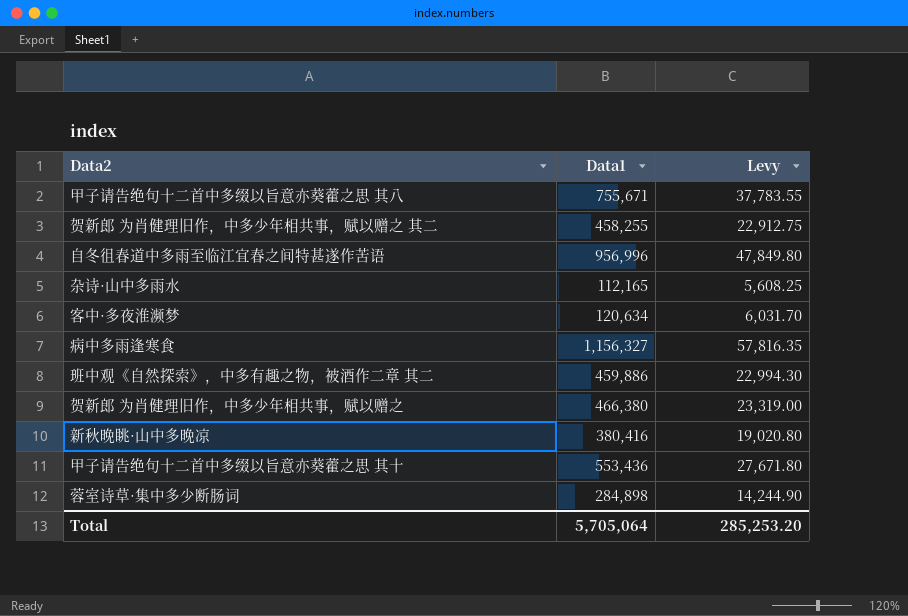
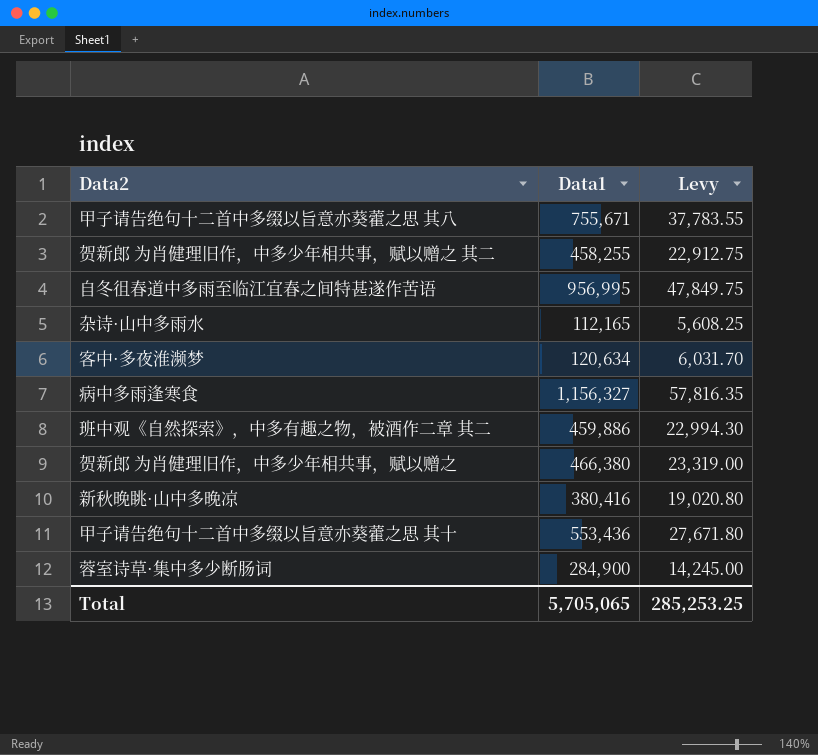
自冬徂春道中多雨至临江宜春之间特甚遂作苦语 | Data1: 956,996 -> 956,995
自冬徂春道中多雨至临江宜春之间特甚遂作苦语 | Levy: 47,849.80 -> 47,849.75
蓉室诗草·集中多少断肠词 | Data1: 284,898 -> 284,900
蓉室诗草·集中多少断肠词 | Levy: 14,244.90 -> 14,245.00
Total | Data1: 5,705,064 -> 5,705,065
Total | Levy: 285,253.20 -> 285,253.25

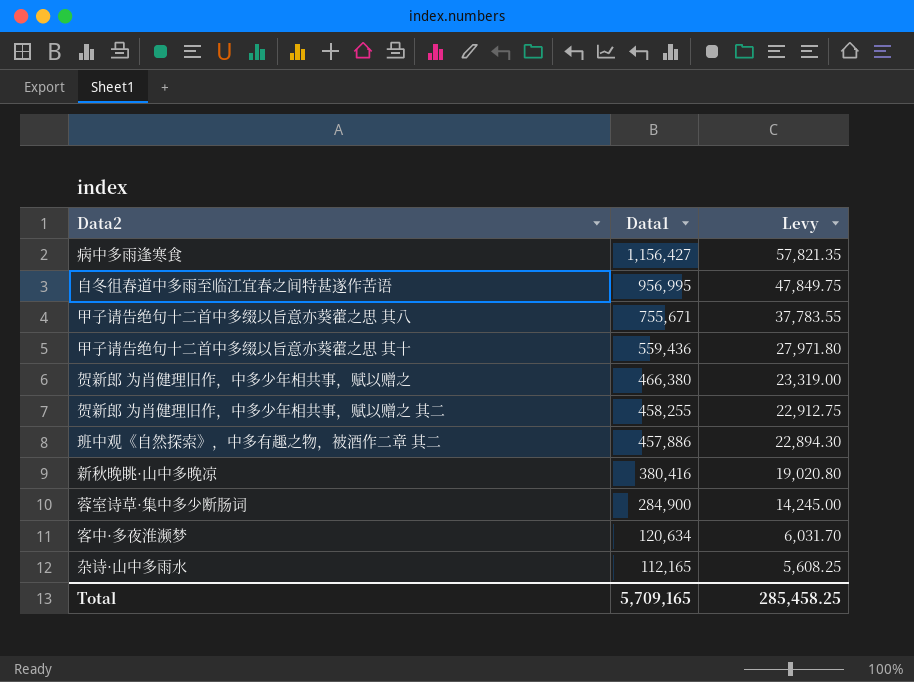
row order: none -> Data1 descending
病中多雨逢寒食 | Data1: 1,156,327 -> 1,156,427
病中多雨逢寒食 | Levy: 57,816.35 -> 57,821.35
甲子请告绝句十二首中多缀以旨意亦葵藿之思 其十 | Data1: 553,436 -> 559,436
甲子请告绝句十二首中多缀以旨意亦葵藿之思 其十 | Levy: 27,671.80 -> 27,971.80
班中观《自然探索》，中多有趣之物，被酒作二章 其二 | Data1: 459,886 -> 457,886
班中观《自然探索》，中多有趣之物，被酒作二章 其二 | Levy: 22,994.30 -> 22,894.30
Total | Data1: 5,705,065 -> 5,709,165
Total | Levy: 285,253.25 -> 285,458.25

